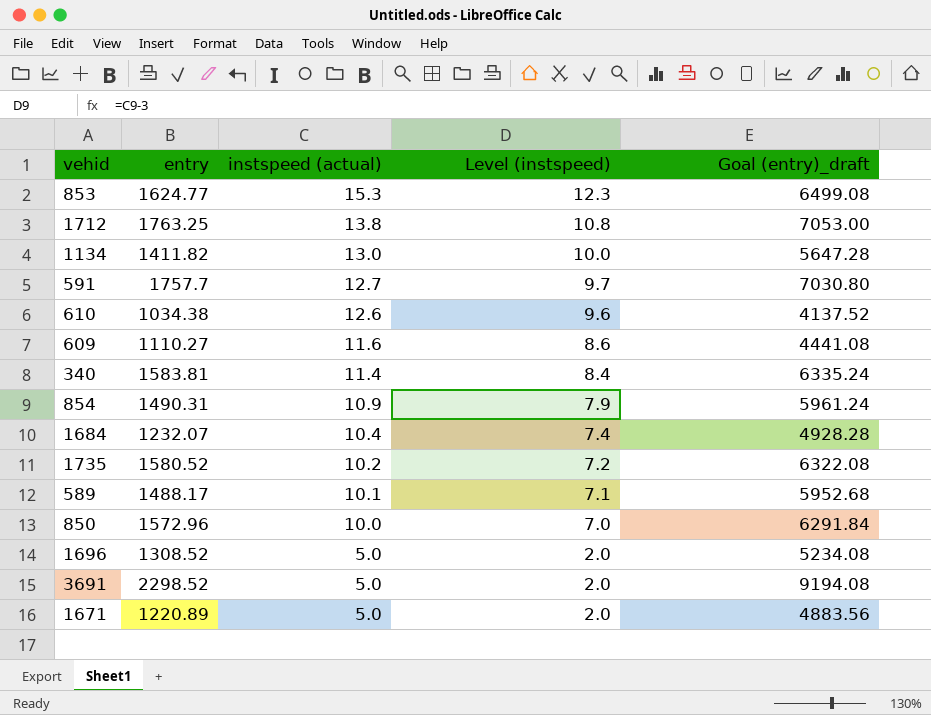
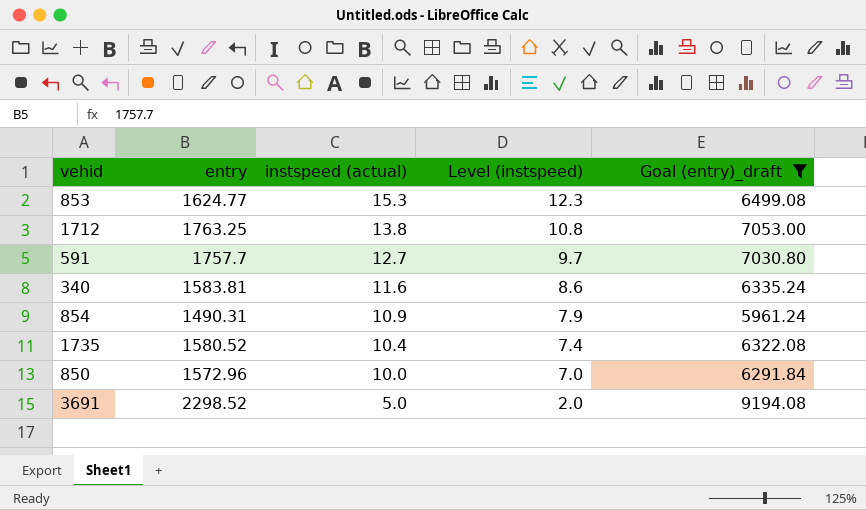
filter: none -> Goal (entry)_draft >= 5961.24
340 | instspeed (actual): 11.4 -> 11.6
340 | Level (instspeed): 8.4 -> 8.6
1735 | instspeed (actual): 10.2 -> 10.4
1735 | Level (instspeed): 7.2 -> 7.4

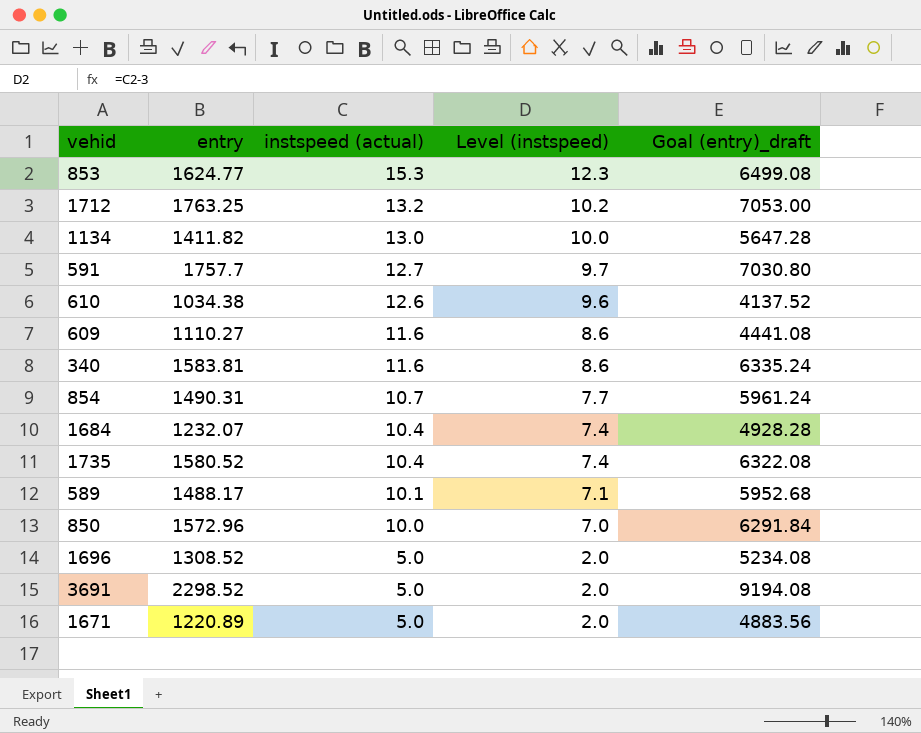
filter: Goal (entry)_draft >= 5961.24 -> none
1712 | instspeed (actual): 13.8 -> 13.2
1712 | Level (instspeed): 10.8 -> 10.2
854 | instspeed (actual): 10.9 -> 10.7
854 | Level (instspeed): 7.9 -> 7.7

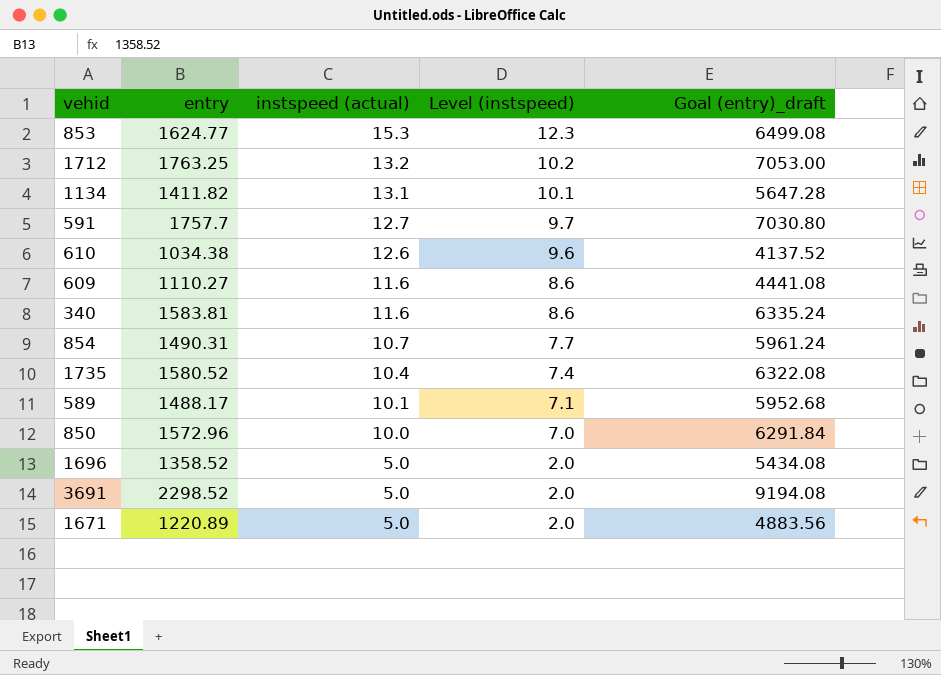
row 1684: 1232.07 | 10.4 | 7.4 | 4928.28 -> none
1134 | instspeed (actual): 13.0 -> 13.1
1134 | Level (instspeed): 10.0 -> 10.1
1696 | entry: 1308.52 -> 1358.52
1696 | Goal (entry)_draft: 5234.08 -> 5434.08

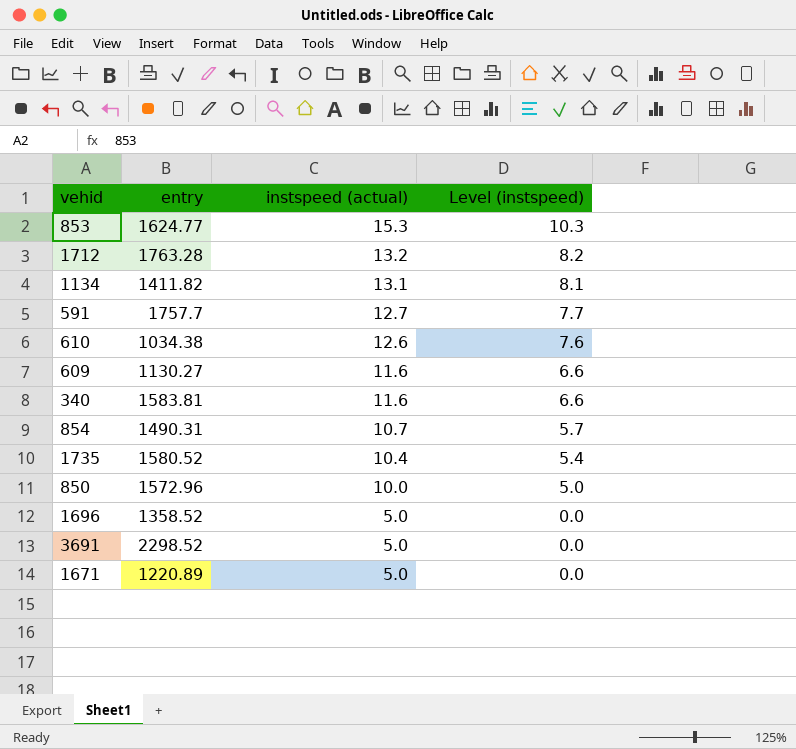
column Goal (entry)_draft | formula: [entry] * 4 -> none
column Level (instspeed) | formula: [instspeed (actual)] - 3 -> [instspeed (actual)] - 5
row 589: 1488.17 | 10.1 | 7.1 | 5952.68 -> none
1712 | entry: 1763.25 -> 1763.28
609 | entry: 1110.27 -> 1130.27

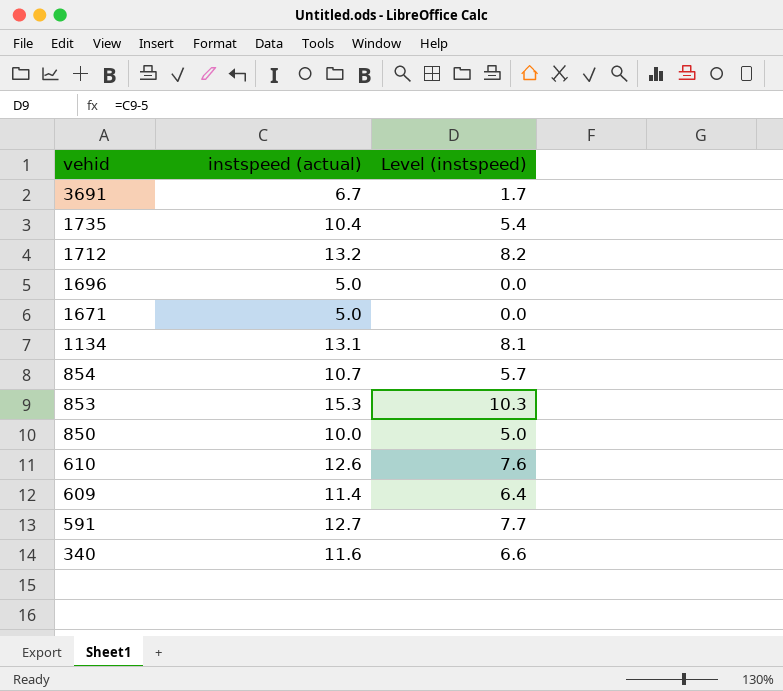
row order: instspeed (actual) descending -> vehid descending
column entry | position: 2 -> none
3691 | instspeed (actual): 5.0 -> 6.7
3691 | Level (instspeed): 0.0 -> 1.7
609 | instspeed (actual): 11.6 -> 11.4
609 | Level (instspeed): 6.6 -> 6.4

